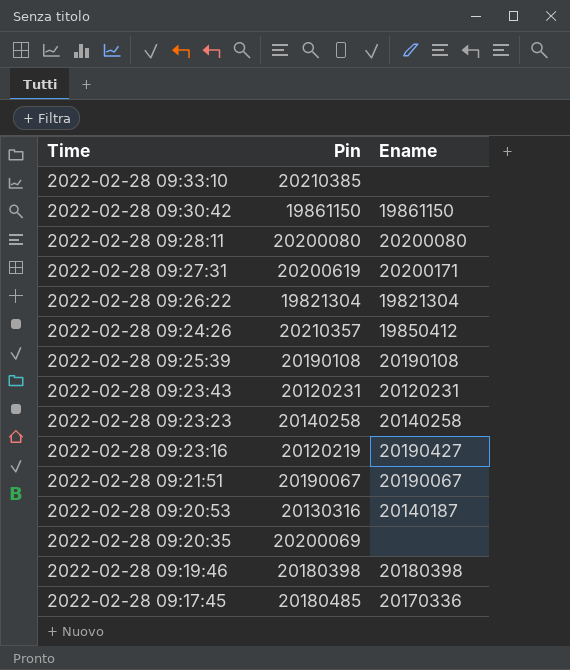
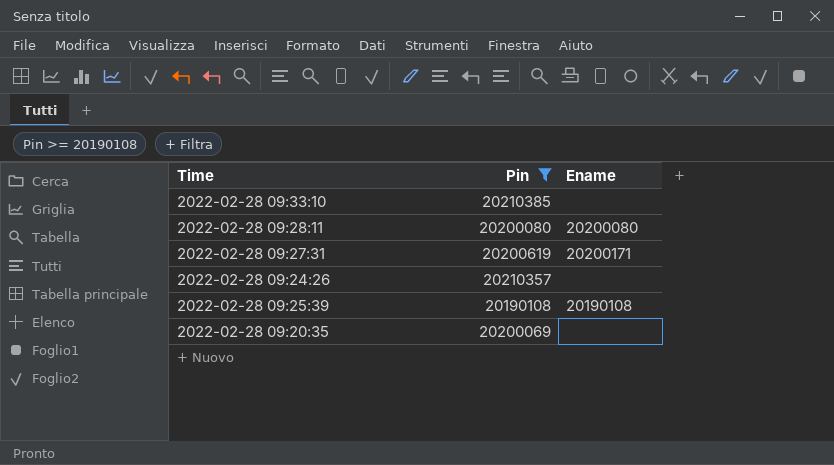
filter: none -> Pin >= 20190108
2022-02-28 09:24:26 | Ename: 19850412 -> none

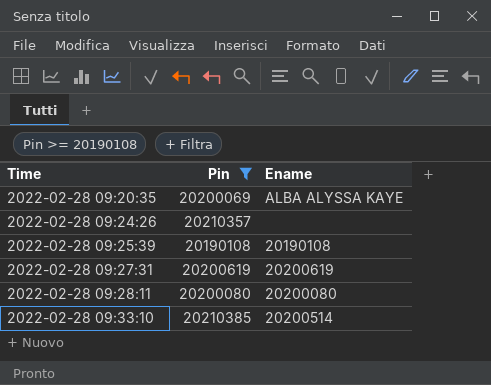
row order: none -> Time ascending
2022-02-28 09:20:35 | Ename: none -> ALBA ALYSSA KAYE
2022-02-28 09:27:31 | Ename: 20200171 -> 20200619
2022-02-28 09:33:10 | Ename: none -> 20200514

